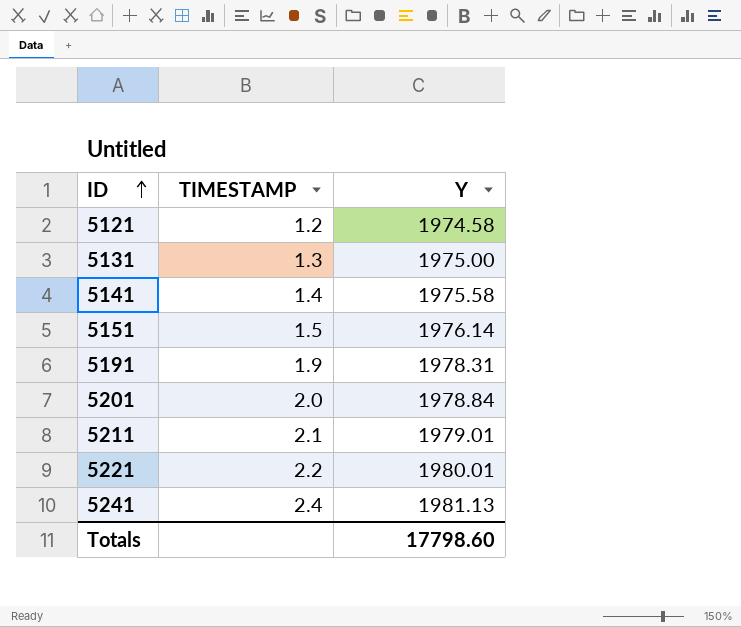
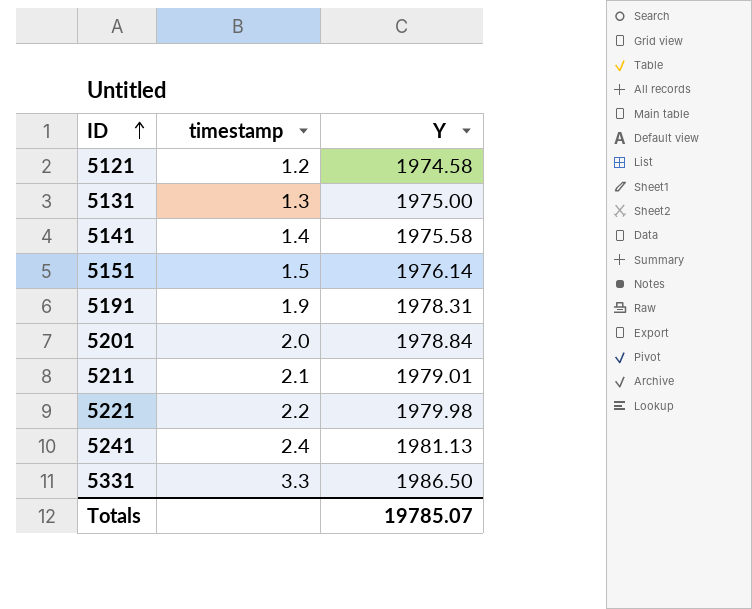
column name: TIMESTAMP -> timestamp
5221 | Y: 1980.01 -> 1979.98
row 5331: none -> 3.3 | 1986.50
Totals | Y: 17798.60 -> 19785.07

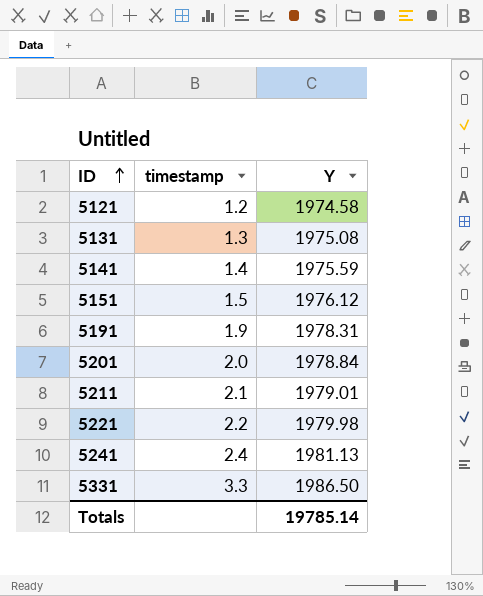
5131 | Y: 1975.00 -> 1975.08
5141 | Y: 1975.58 -> 1975.59
5151 | Y: 1976.14 -> 1976.12
Totals | Y: 19785.07 -> 19785.14

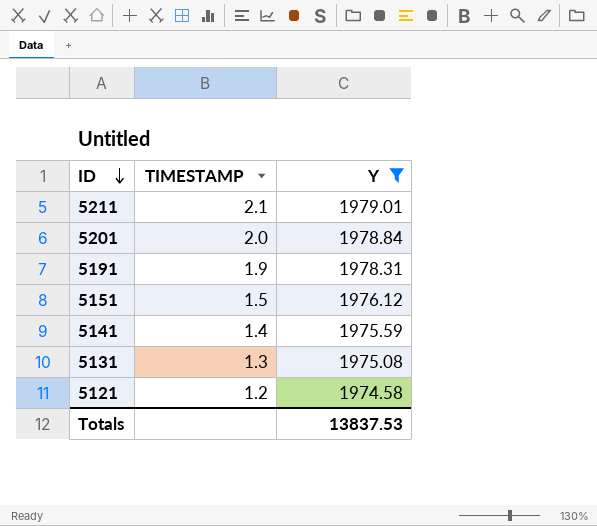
filter: none -> Y <= 1979.01
row order: ID ascending -> ID descending
column name: timestamp -> TIMESTAMP
Totals | Y: 19785.14 -> 13837.53

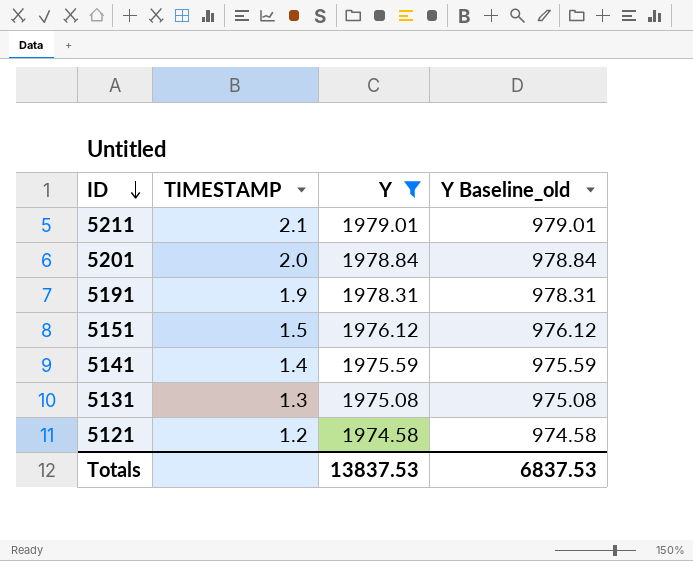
column Y Baseline_old | formula: none -> [Y] - 1000

